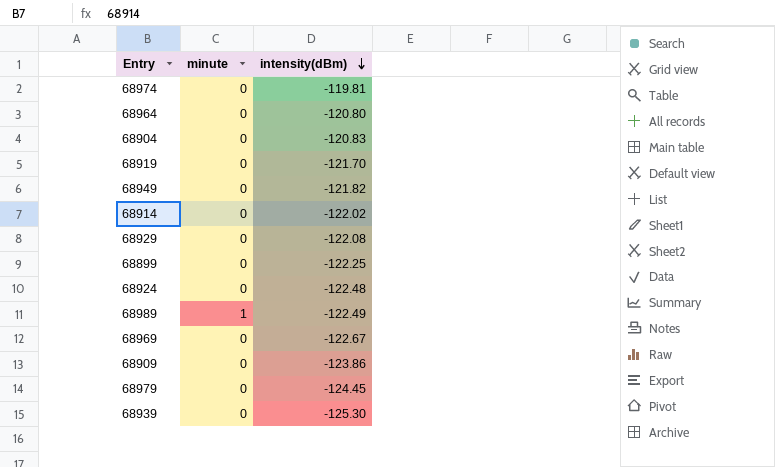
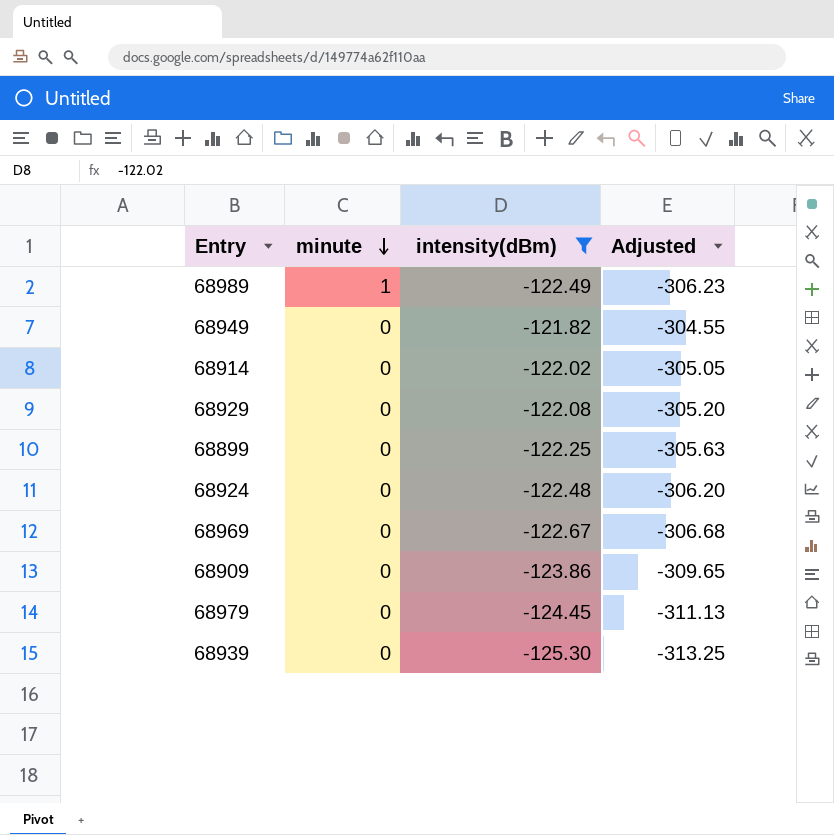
filter: none -> intensity(dBm) <= -121.82
row order: intensity(dBm) descending -> minute descending
column Adjusted | formula: none -> [intensity(dBm)] * 2.5

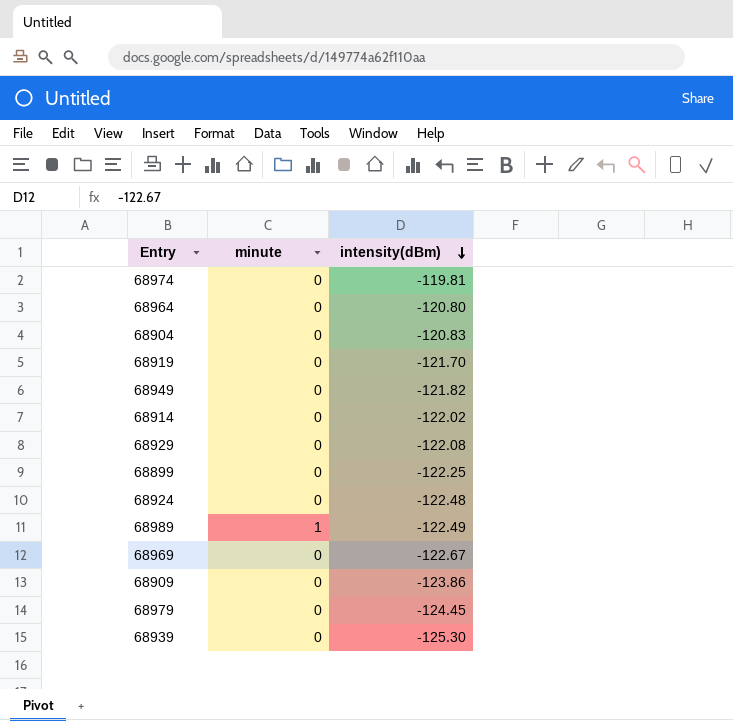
filter: intensity(dBm) <= -121.82 -> none
row order: minute descending -> intensity(dBm) descending
column Adjusted | formula: [intensity(dBm)] * 2.5 -> none

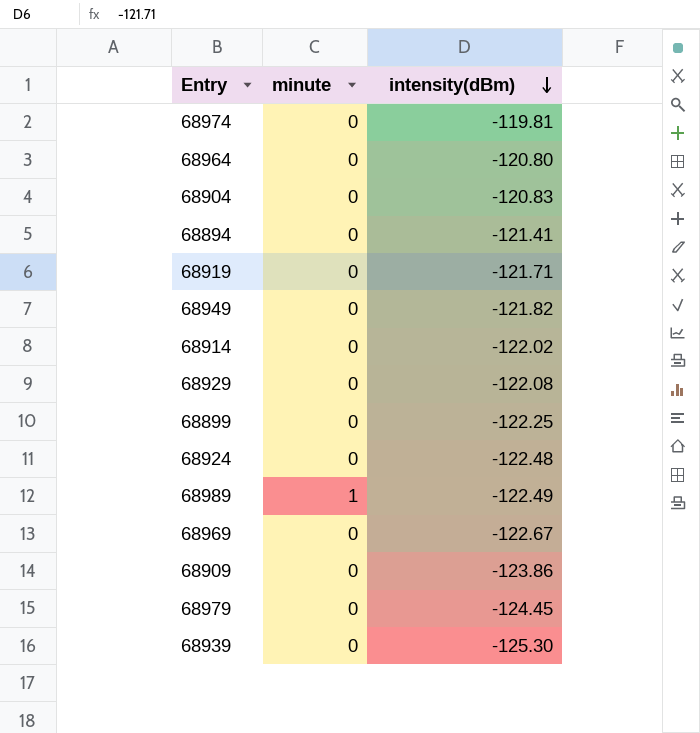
row 68894: none -> 0 | -121.41
68919 | intensity(dBm): -121.70 -> -121.71

